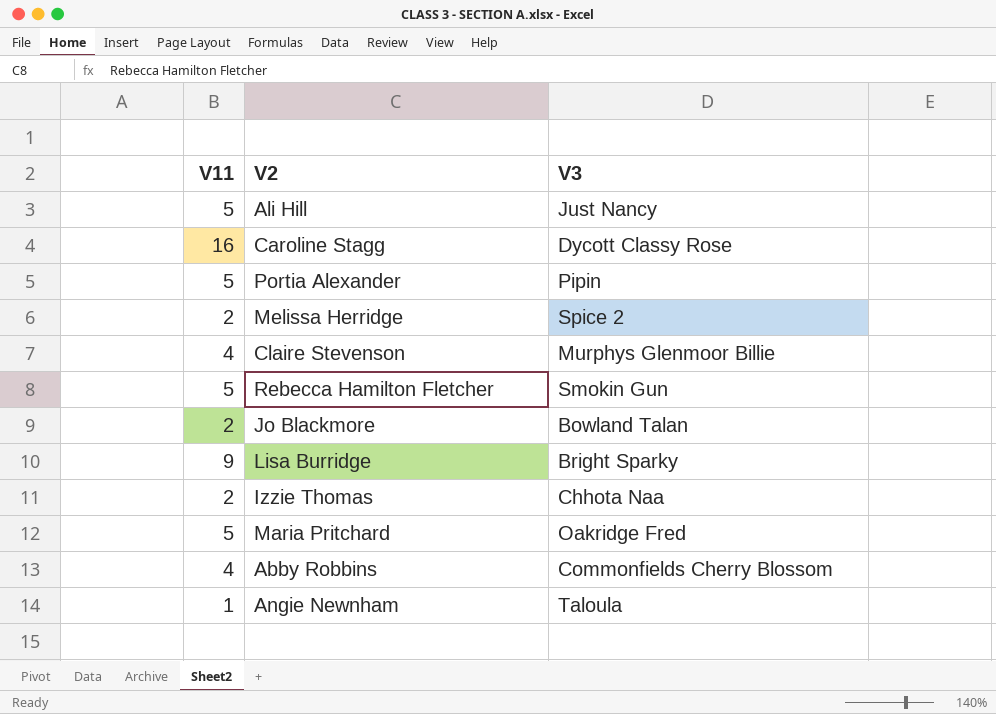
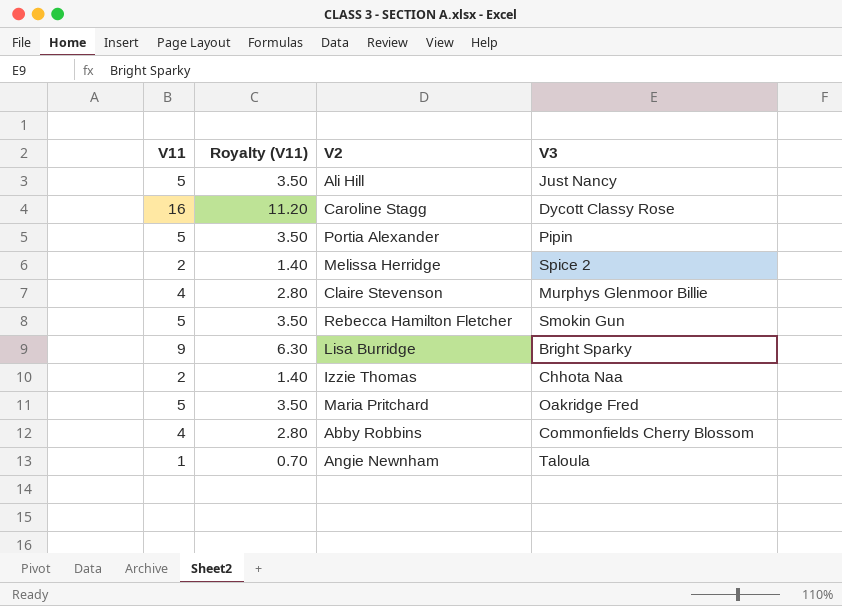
column Royalty (V11) | formula: none -> [V11] * 0.7
row Jo Blackmore: 2 | Bowland Talan -> none

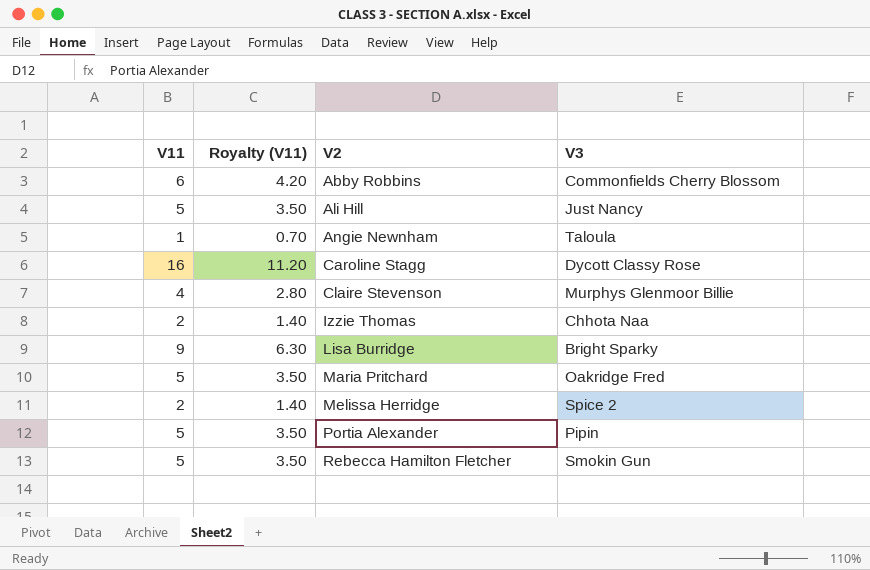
row order: none -> V2 ascending
Abby Robbins | V11: 4 -> 6
Abby Robbins | Royalty (V11): 2.80 -> 4.20

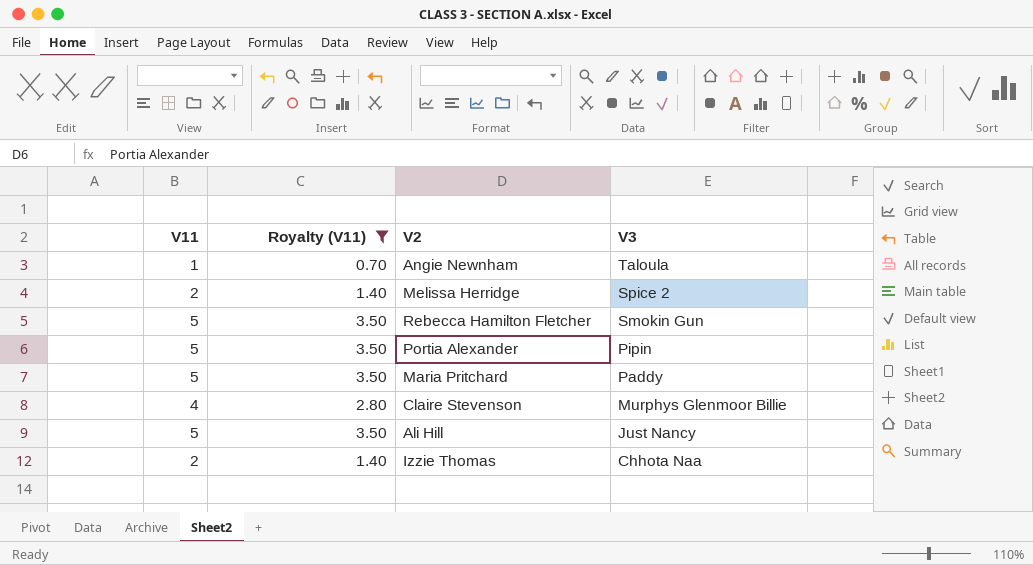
filter: none -> Royalty (V11) <= 3.50
row order: V2 ascending -> V3 descending
Maria Pritchard | V3: Oakridge Fred -> Paddy

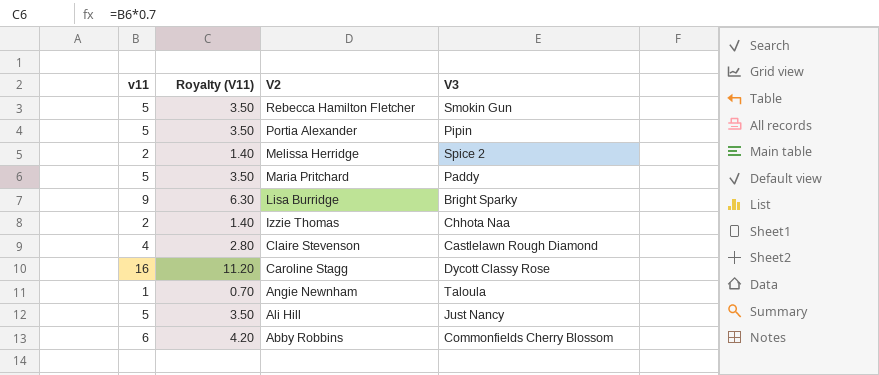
filter: Royalty (V11) <= 3.50 -> none
row order: V3 descending -> V2 descending
column name: V11 -> v11
Claire Stevenson | V3: Murphys Glenmoor Billie -> Castlelawn Rough Diamond

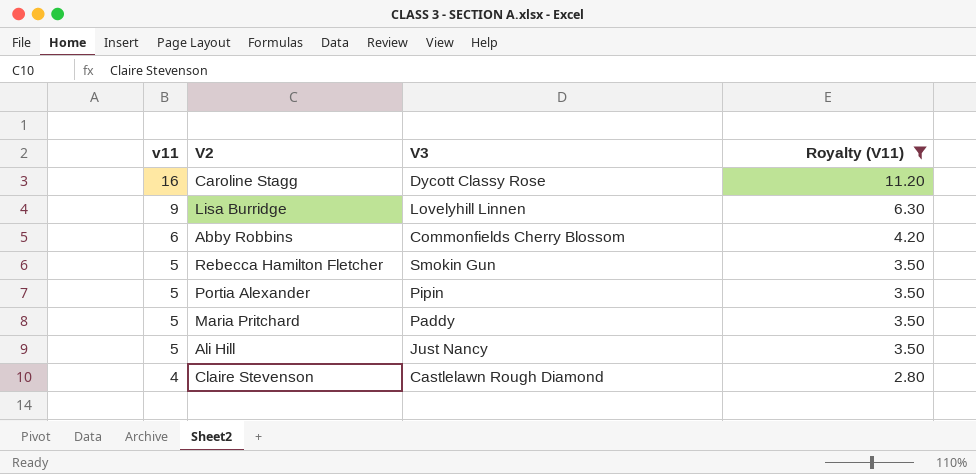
filter: none -> Royalty (V11) >= 2.80
row order: V2 descending -> v11 descending
column Royalty (V11) | position: 2 -> 4
Lisa Burridge | V3: Bright Sparky -> Lovelyhill Linnen

